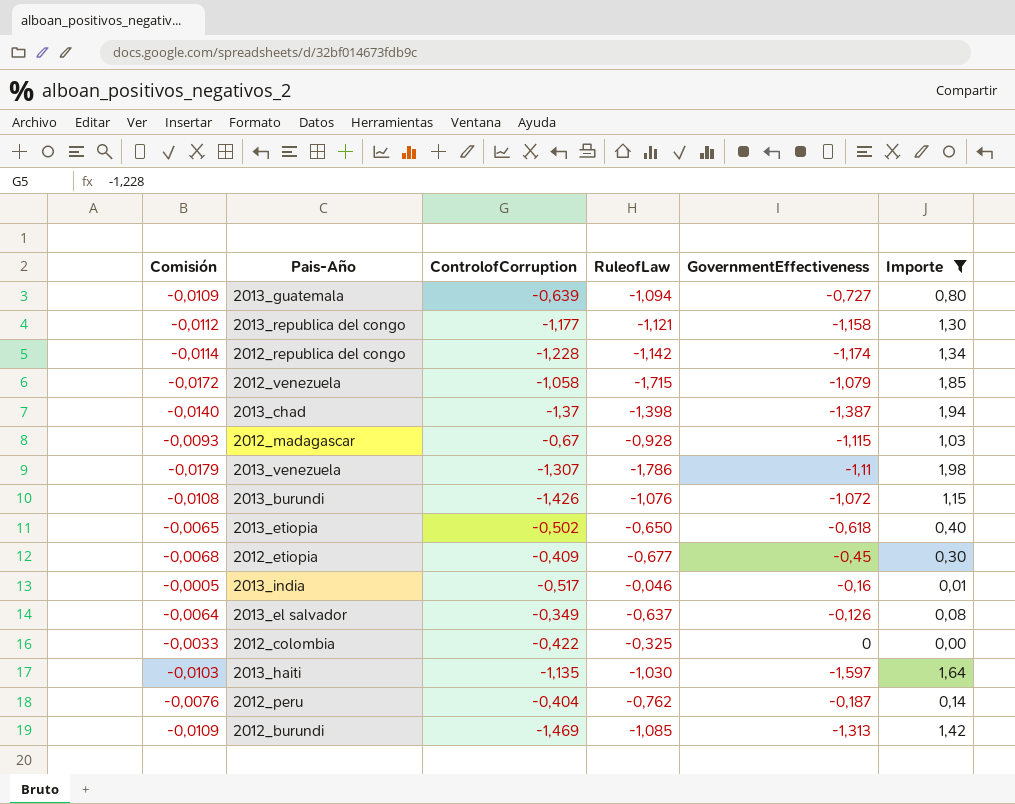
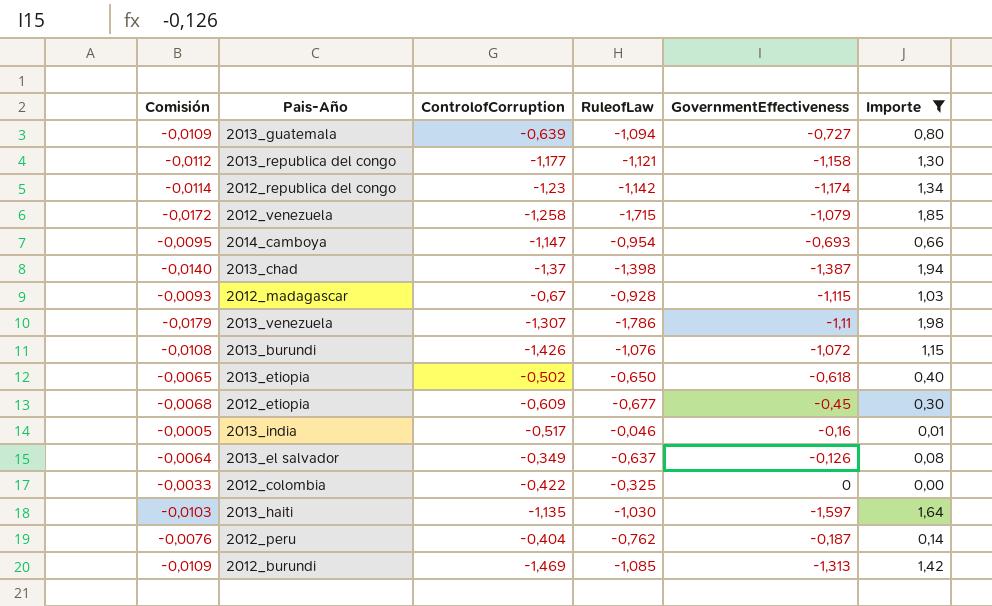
2012_republica del congo | ControlofCorruption: -1,228 -> -1,23
2012_venezuela | ControlofCorruption: -1,058 -> -1,258
row 2014_camboya: none -> -0,0095 | -1,147 | -0,954 | -0,693 | 0,66
2012_etiopia | ControlofCorruption: -0,409 -> -0,609

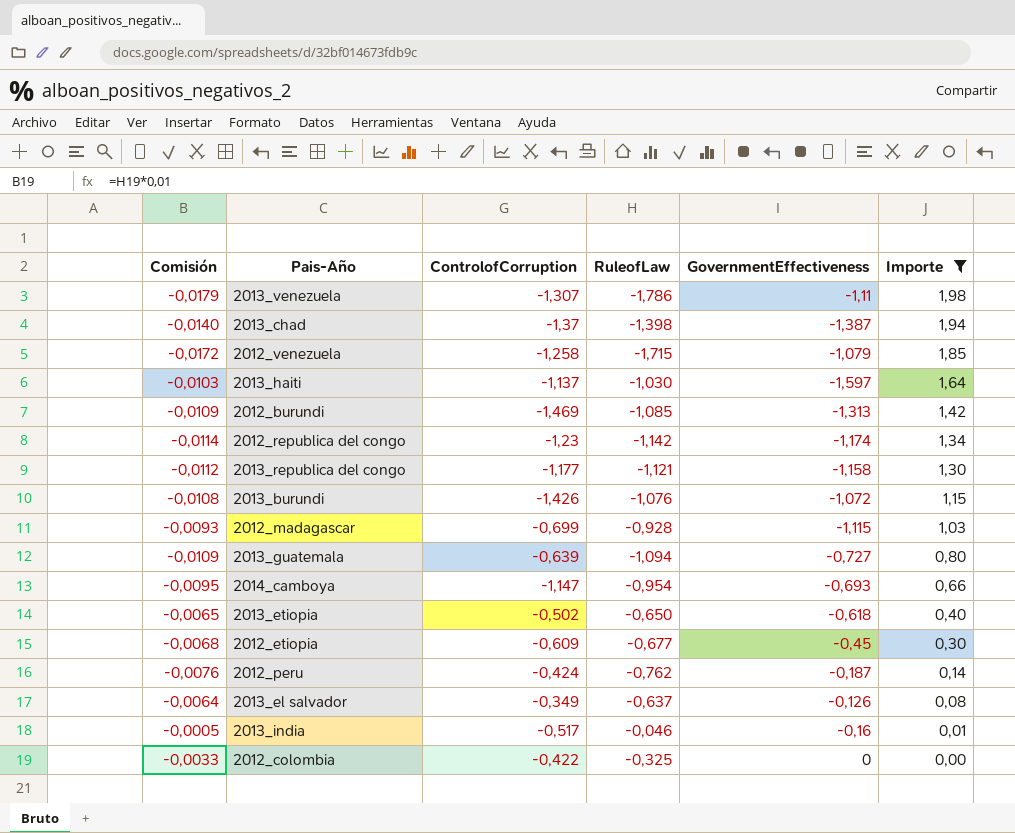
row order: none -> Importe descending
2013_haiti | ControlofCorruption: -1,135 -> -1,137
2012_madagascar | ControlofCorruption: -0,67 -> -0,699
2012_peru | ControlofCorruption: -0,404 -> -0,424

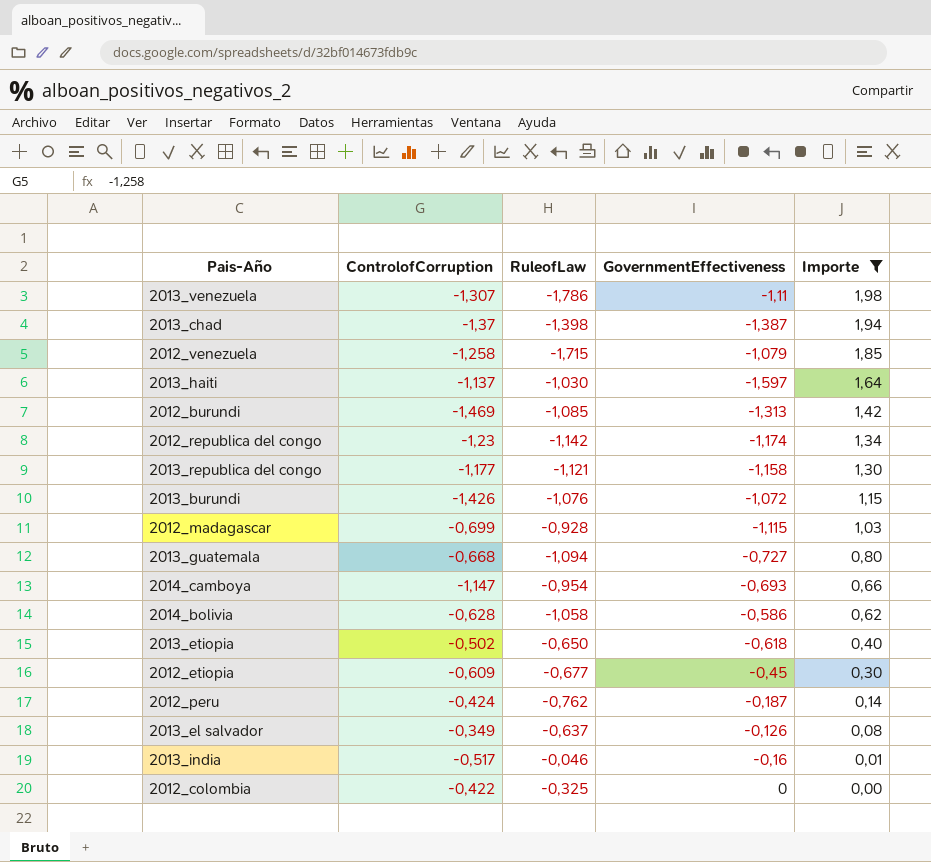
column Comisión | formula: [RuleofLaw] * 0,01 -> none
2013_guatemala | ControlofCorruption: -0,639 -> -0,668
row 2014_bolivia: none -> -0,628 | -1,058 | -0,586 | 0,62

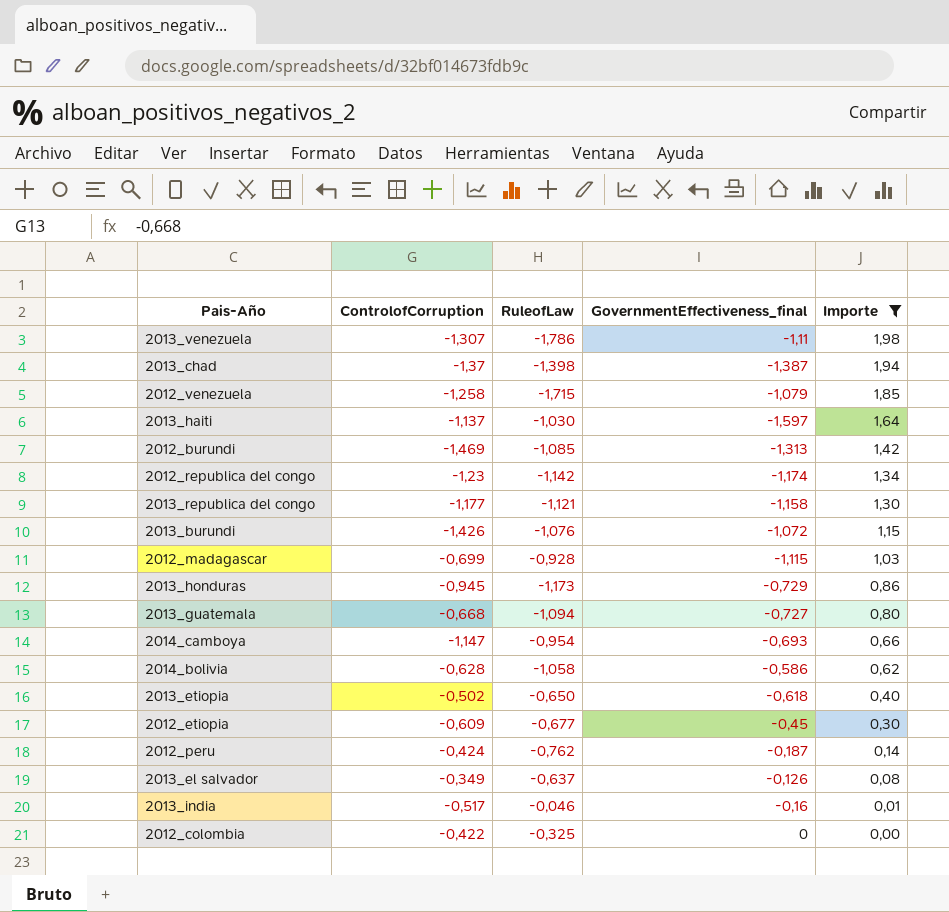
column name: GovernmentEffectiveness -> GovernmentEffectiveness_final
row 2013_honduras: none -> -0,945 | -1,173 | -0,729 | 0,86

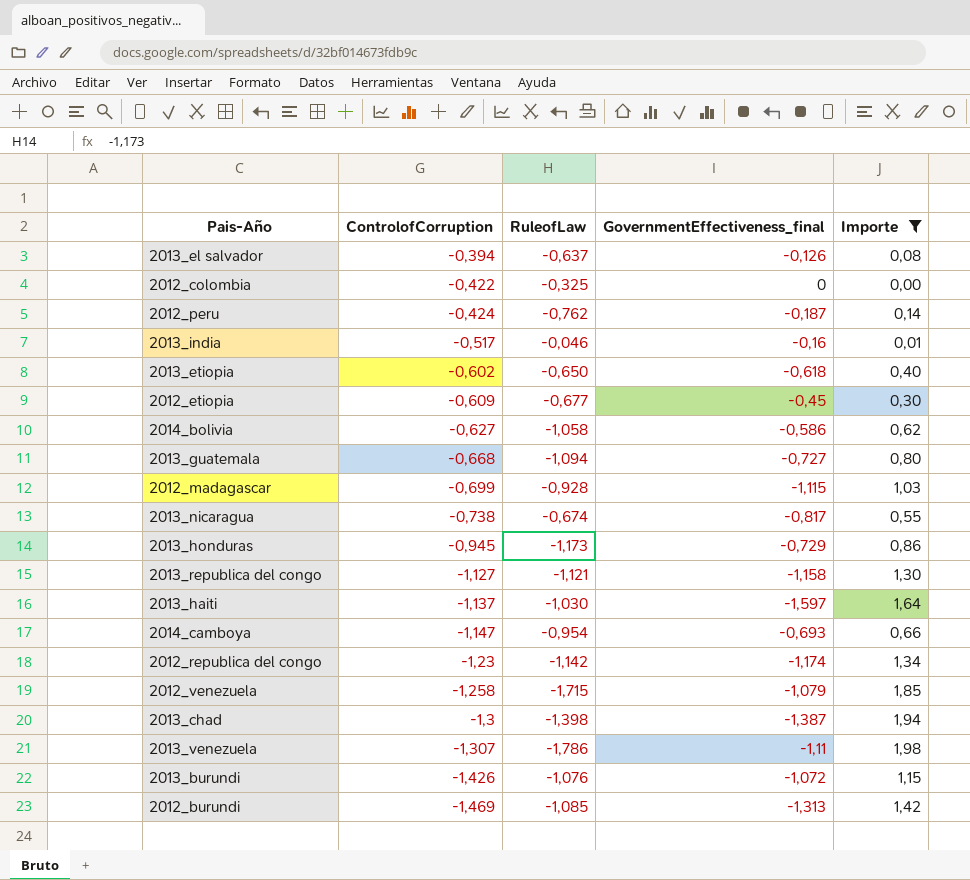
row order: Importe descending -> ControlofCorruption descending
2013_el salvador | ControlofCorruption: -0,349 -> -0,394
2013_etiopia | ControlofCorruption: -0,502 -> -0,602
2014_bolivia | ControlofCorruption: -0,628 -> -0,627
row 2013_nicaragua: none -> -0,738 | -0,674 | -0,817 | 0,55
2013_republica del congo | ControlofCorruption: -1,177 -> -1,127
2013_chad | ControlofCorruption: -1,37 -> -1,3

